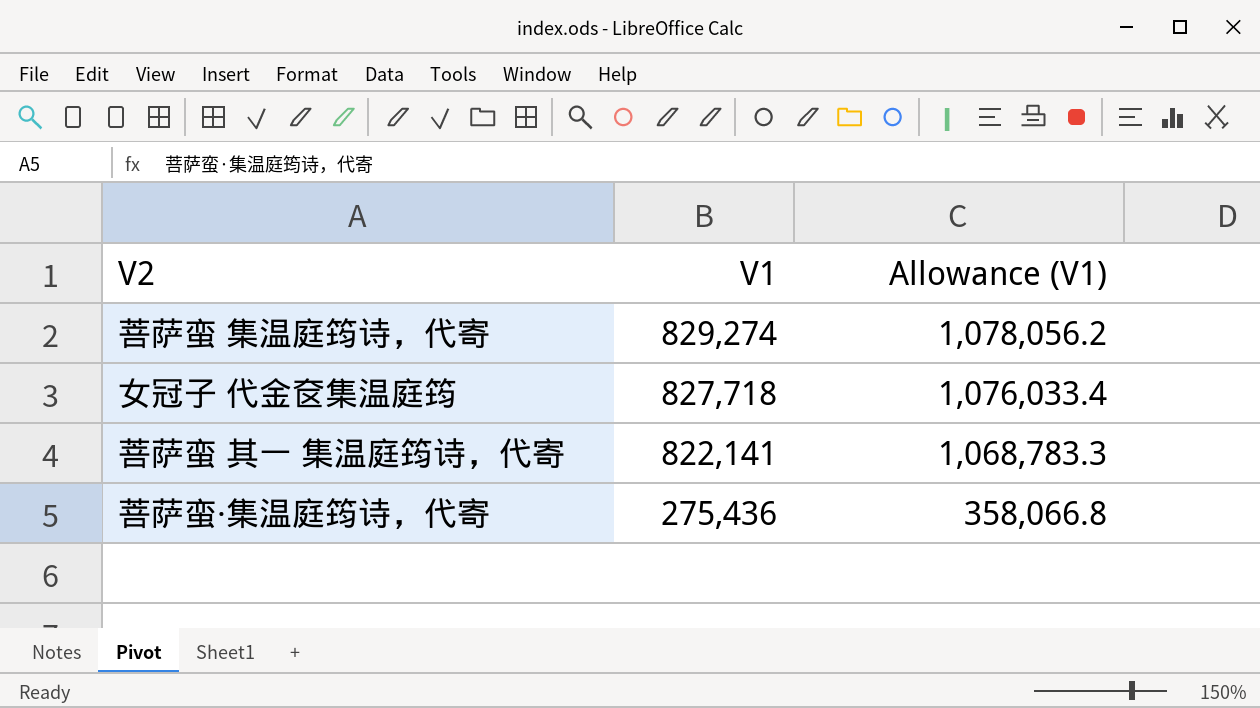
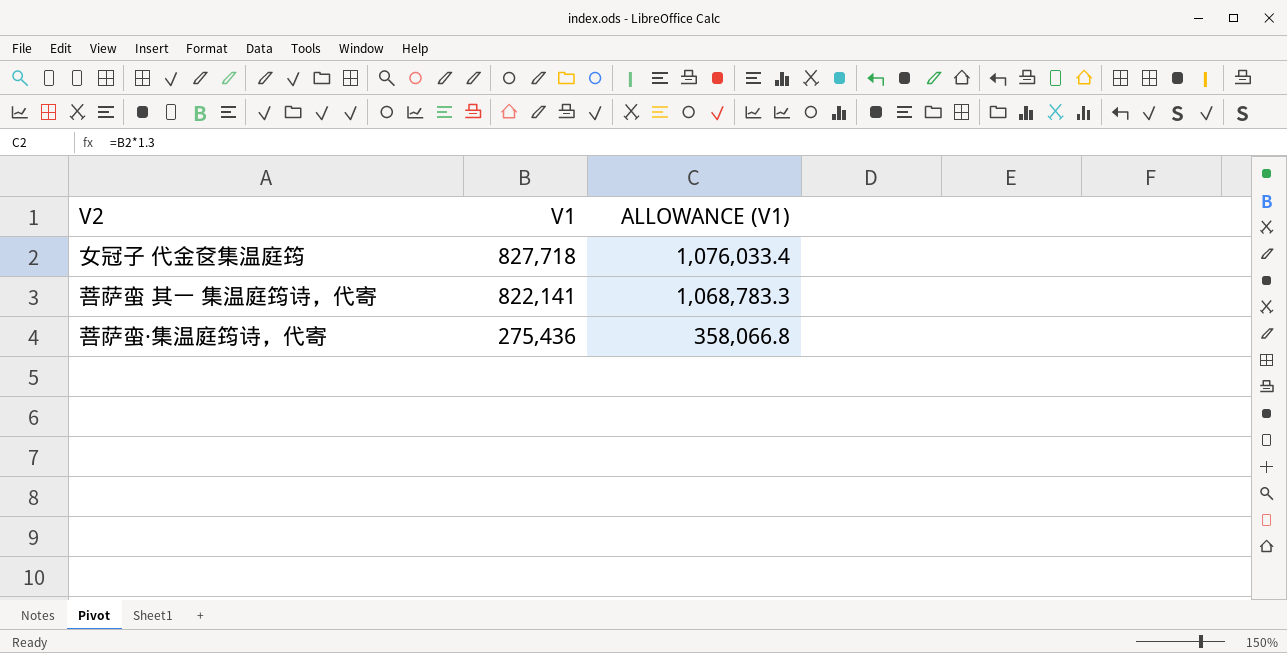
column name: Allowance (V1) -> ALLOWANCE (V1)
row 菩萨蛮 集温庭筠诗，代寄: 829,274 | 1,078,056.2 -> none

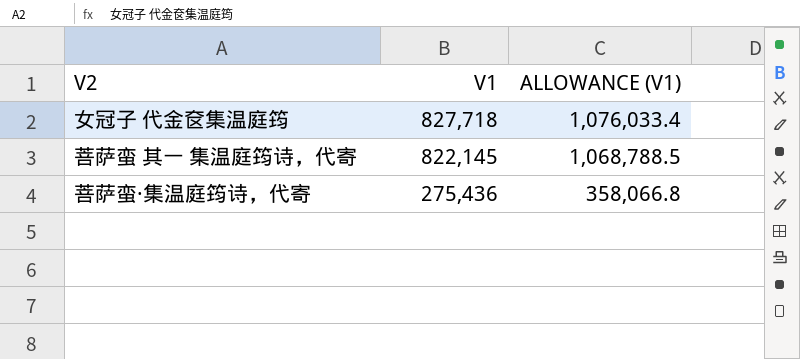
菩萨蛮 其一 集温庭筠诗，代寄 | V1: 822,141 -> 822,145
菩萨蛮 其一 集温庭筠诗，代寄 | ALLOWANCE (V1): 1,068,783.3 -> 1,068,788.5

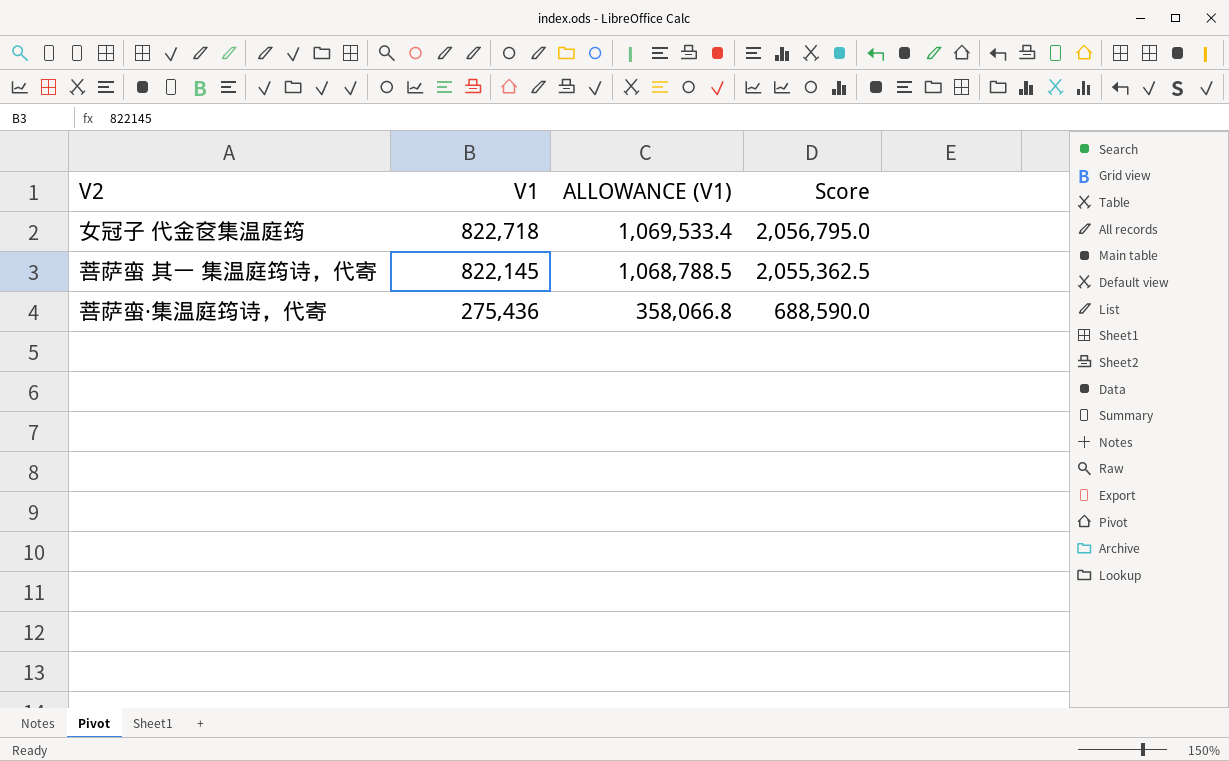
column Score | formula: none -> [V1] * 2.5
女冠子 代金奁集温庭筠 | V1: 827,718 -> 822,718
女冠子 代金奁集温庭筠 | ALLOWANCE (V1): 1,076,033.4 -> 1,069,533.4

